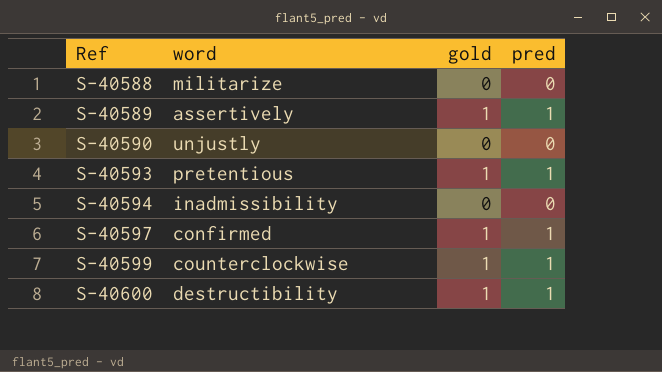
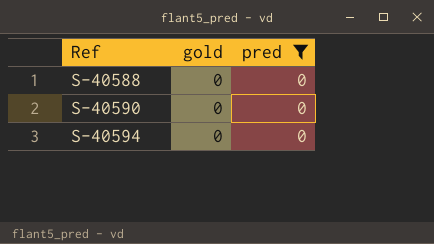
filter: none -> pred = 0
column word | position: 2 -> none

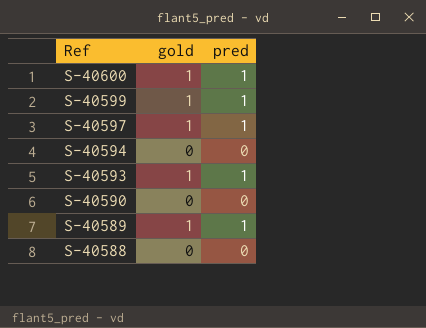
filter: pred = 0 -> none
row order: Ref ascending -> Ref descending

